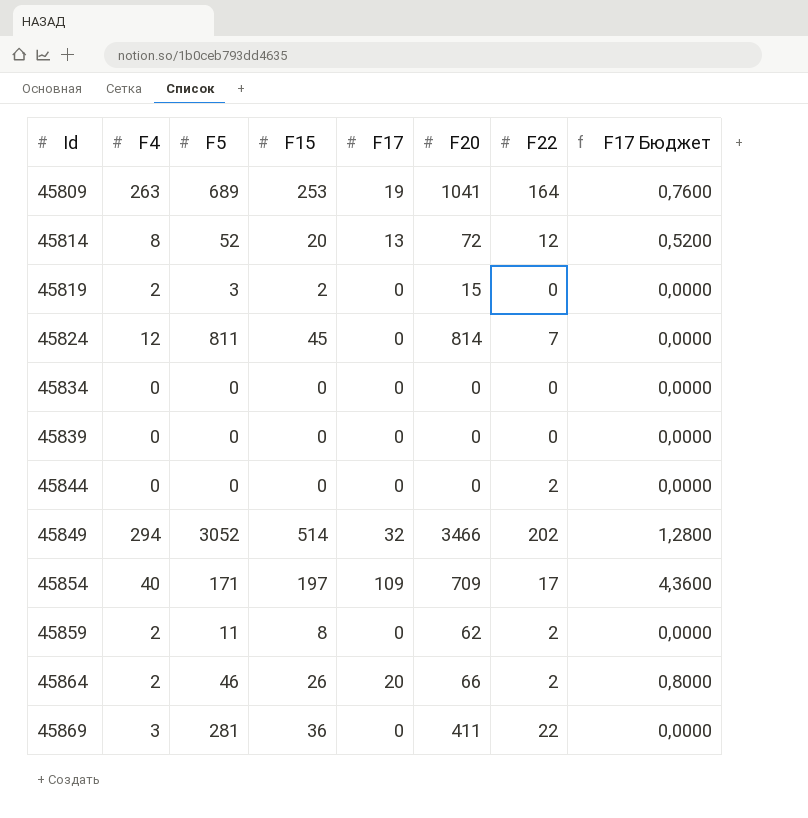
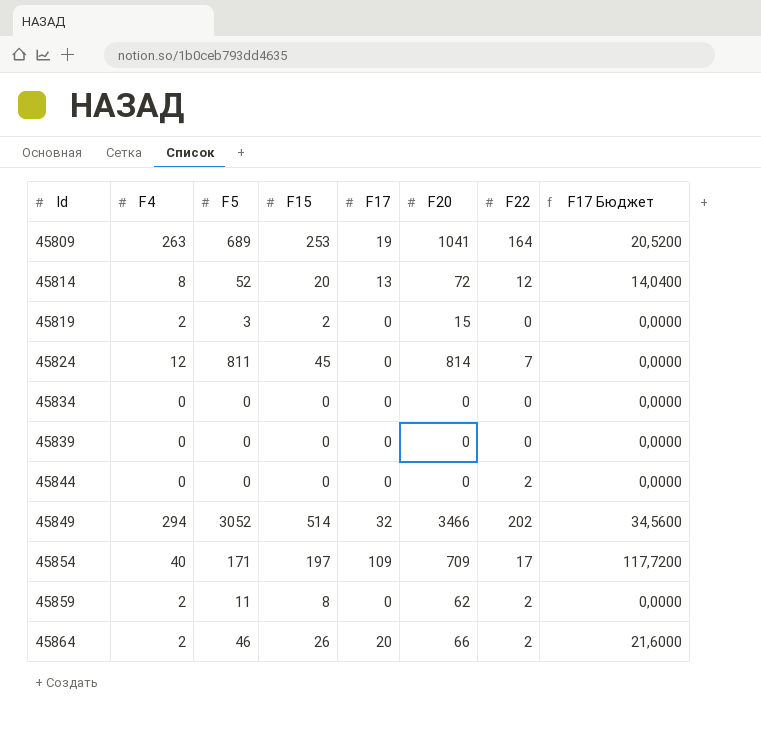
column F17 Бюджет | formula: [F17] * 0,04 -> [F17] * 1,08
row 45869: 3 | 281 | 36 | 0 | 411 | 22 | 0,0000 -> none

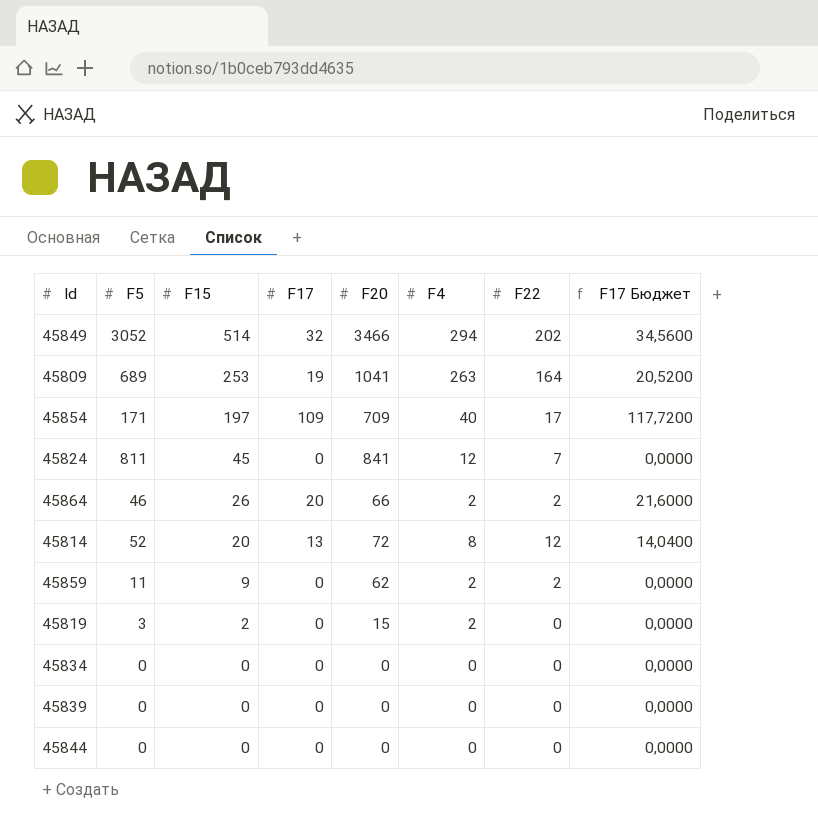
row order: Id ascending -> F15 descending
column F4 | position: 2 -> 6
45824 | F20: 814 -> 841
45859 | F15: 8 -> 9
45844 | F22: 2 -> 0

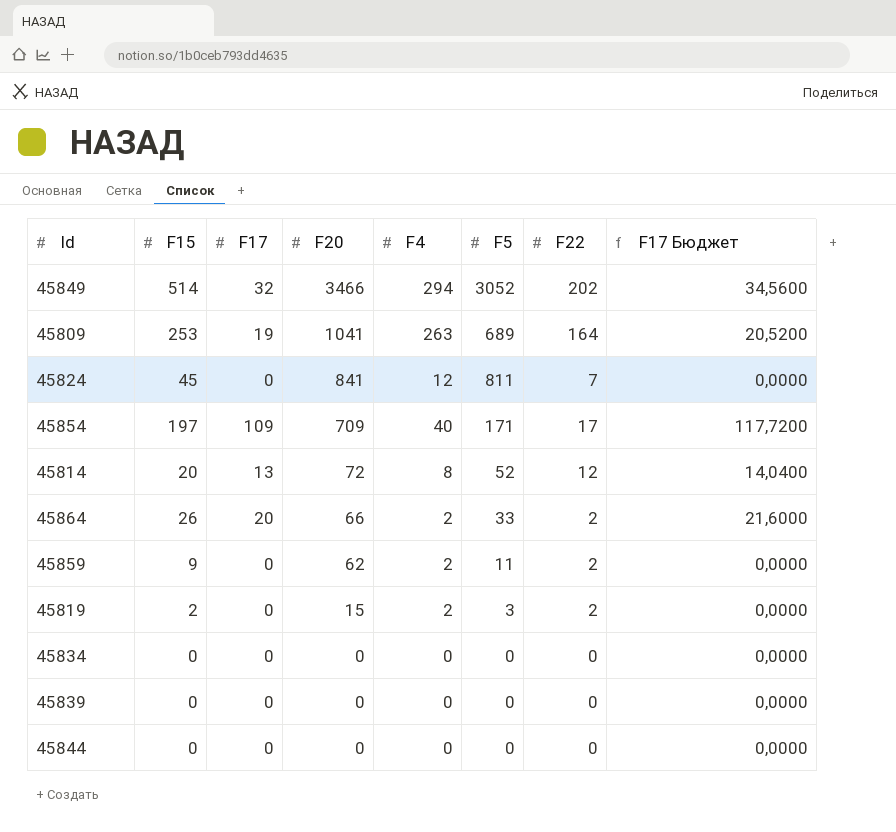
row order: F15 descending -> F20 descending
column F5 | position: 2 -> 6
45864 | F5: 46 -> 33
45819 | F22: 0 -> 2

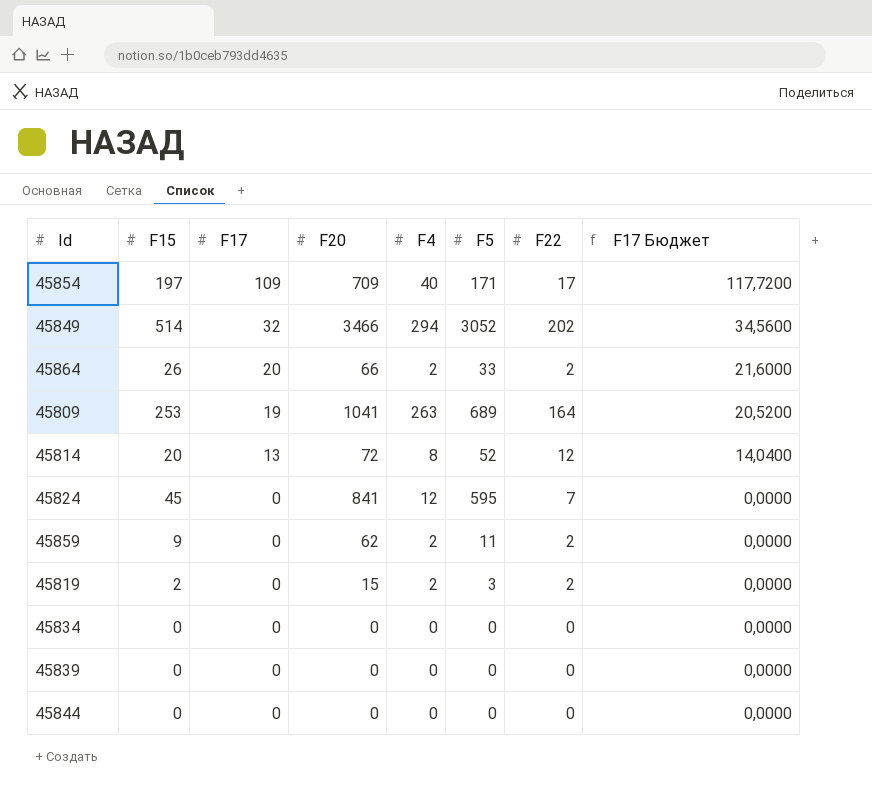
row order: F20 descending -> F17 descending
45824 | F5: 811 -> 595

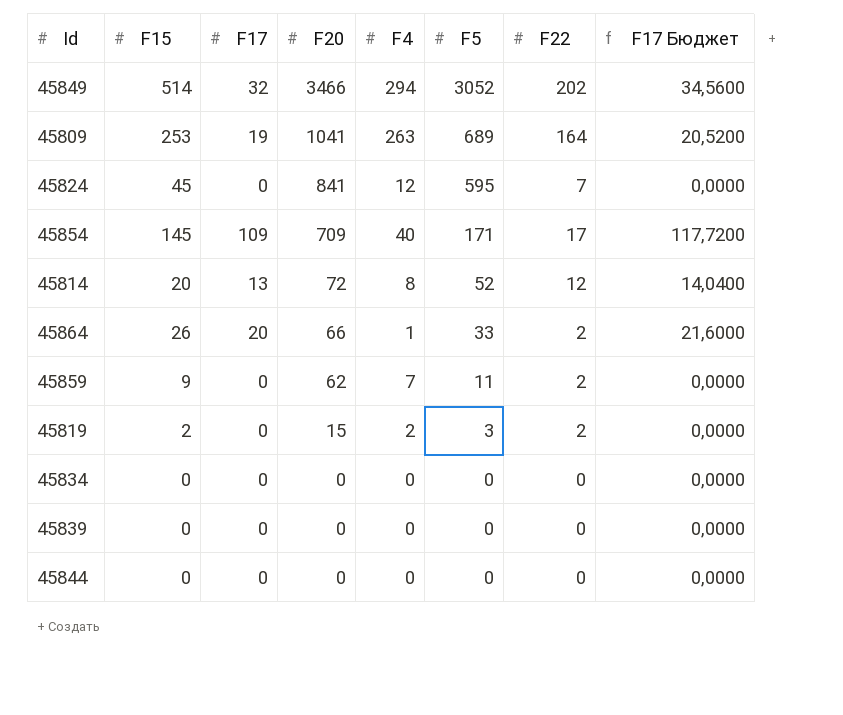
row order: F17 descending -> F20 descending
45854 | F15: 197 -> 145
45864 | F4: 2 -> 1
45859 | F4: 2 -> 7

